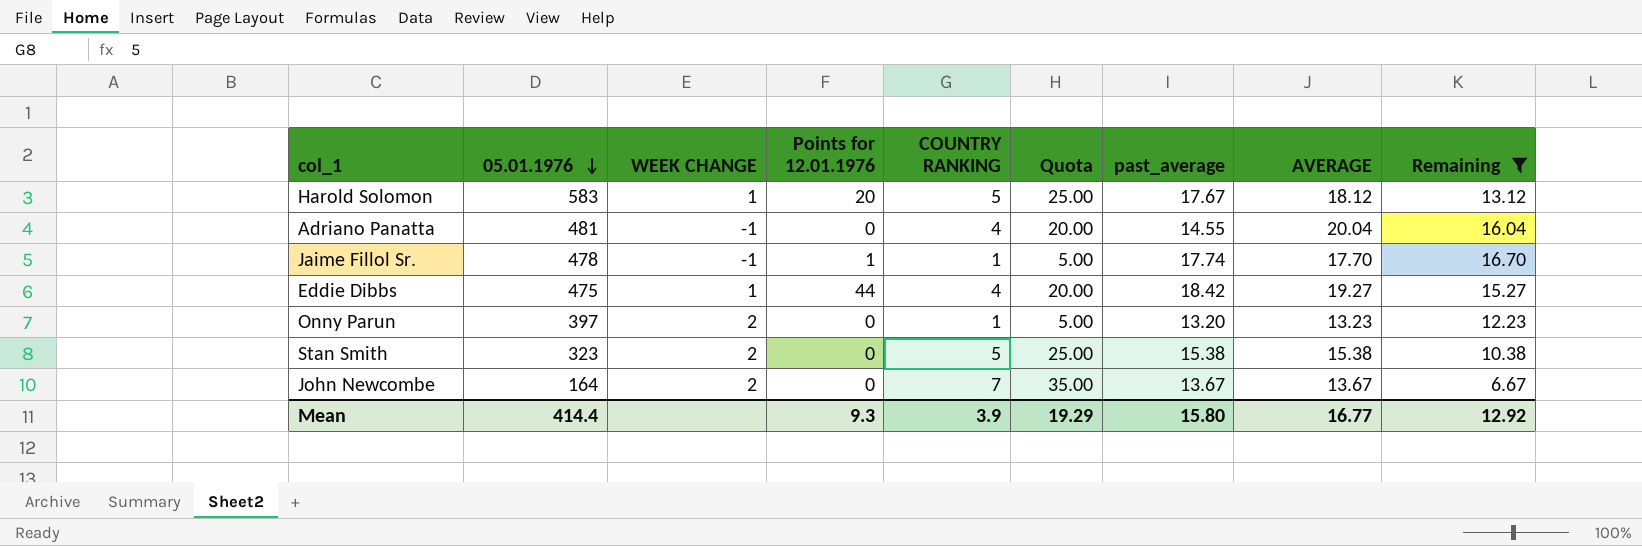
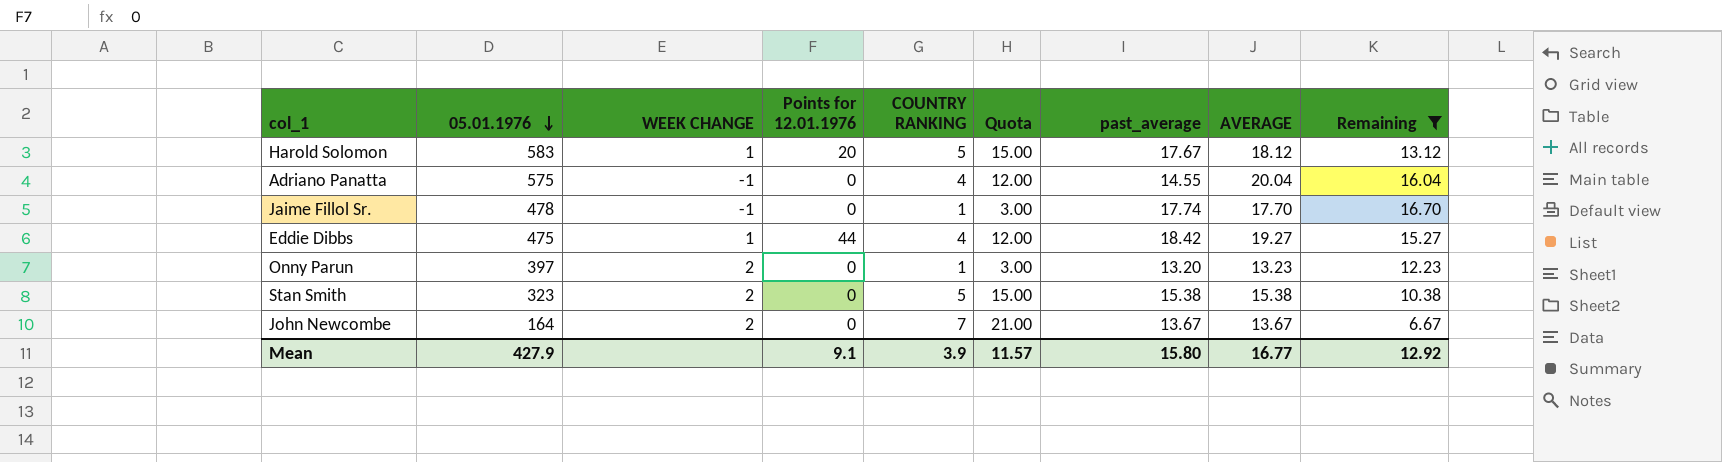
column Quota | formula: [COUNTRY RANKING] * 5 -> [COUNTRY RANKING] * 3
Adriano Panatta | 05.01.1976: 481 -> 575
Jaime Fillol Sr. | Points for 12.01.1976: 1 -> 0
Mean | 05.01.1976: 414.4 -> 427.9
Mean | Points for 12.01.1976: 9.3 -> 9.1
Mean | Quota: 19.29 -> 11.57

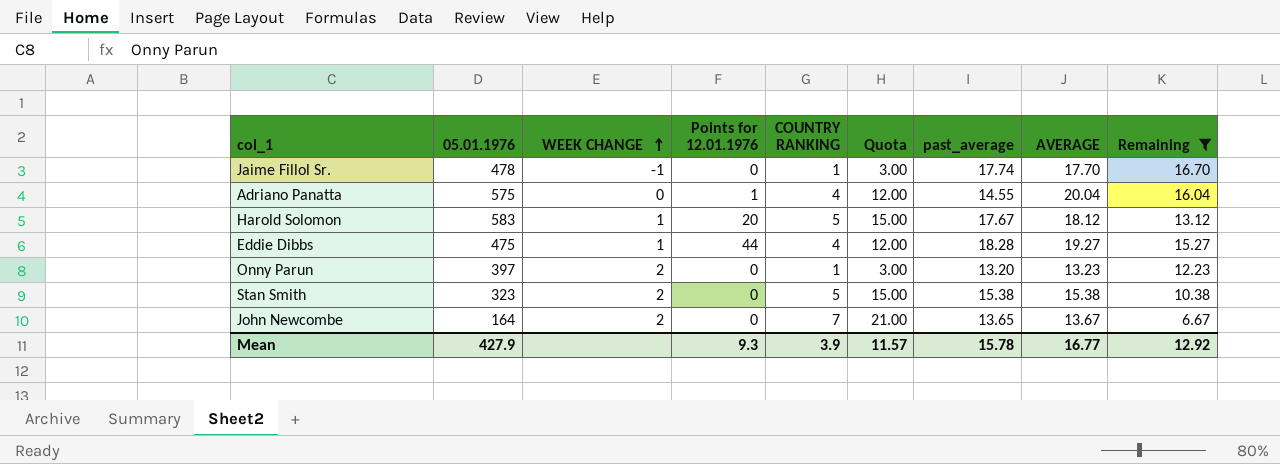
row order: 05.01.1976 descending -> WEEK CHANGE ascending
Adriano Panatta | WEEK CHANGE: -1 -> 0
Adriano Panatta | Points for 12.01.1976: 0 -> 1
Eddie Dibbs | past_average: 18.42 -> 18.28
John Newcombe | past_average: 13.67 -> 13.65
Mean | Points for 12.01.1976: 9.1 -> 9.3
Mean | past_average: 15.80 -> 15.78

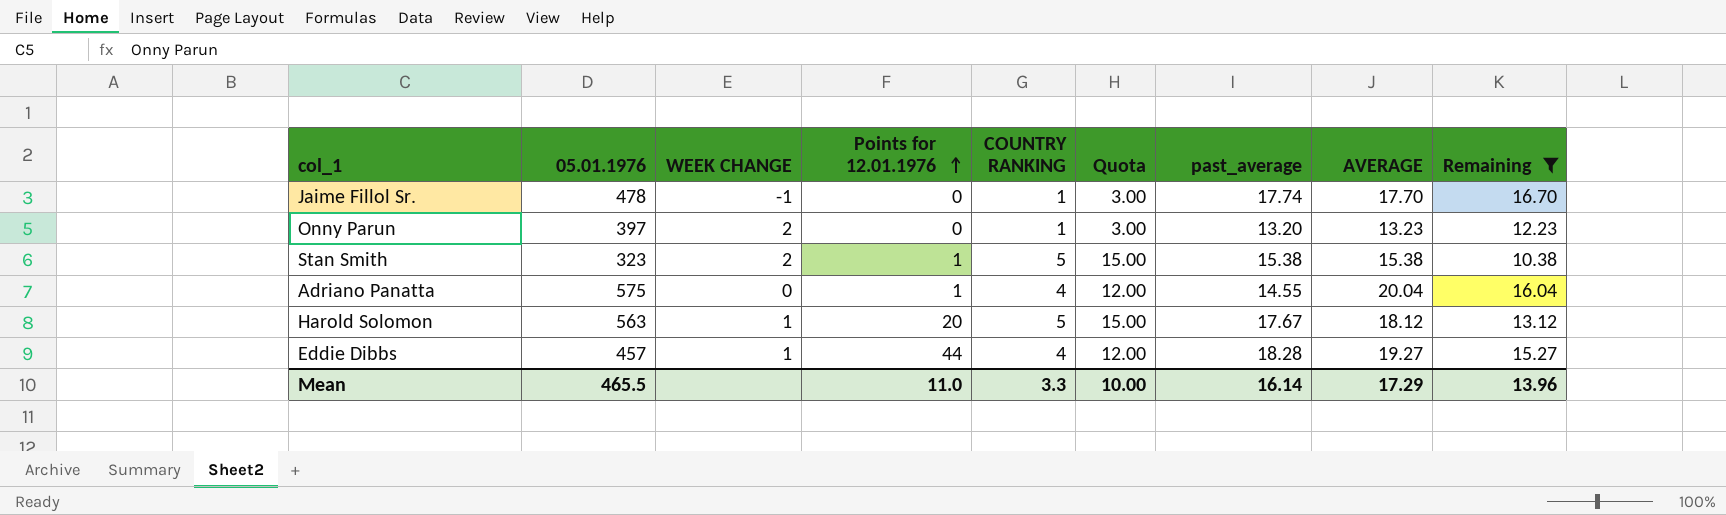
row order: WEEK CHANGE ascending -> Points for 12.01.1976 ascending
row John Newcombe: 164 | 2 | 0 | 7 | 21.00 | 13.65 | 13.67 | 6.67 -> none
Stan Smith | Points for 12.01.1976: 0 -> 1
Harold Solomon | 05.01.1976: 583 -> 563
Eddie Dibbs | 05.01.1976: 475 -> 457
Mean | 05.01.1976: 427.9 -> 465.5
Mean | Points for 12.01.1976: 9.3 -> 11.0
Mean | COUNTRY RANKING: 3.9 -> 3.3
Mean | Quota: 11.57 -> 10.00
Mean | past_average: 15.78 -> 16.14
Mean | AVERAGE: 16.77 -> 17.29
Mean | Remaining: 12.92 -> 13.96

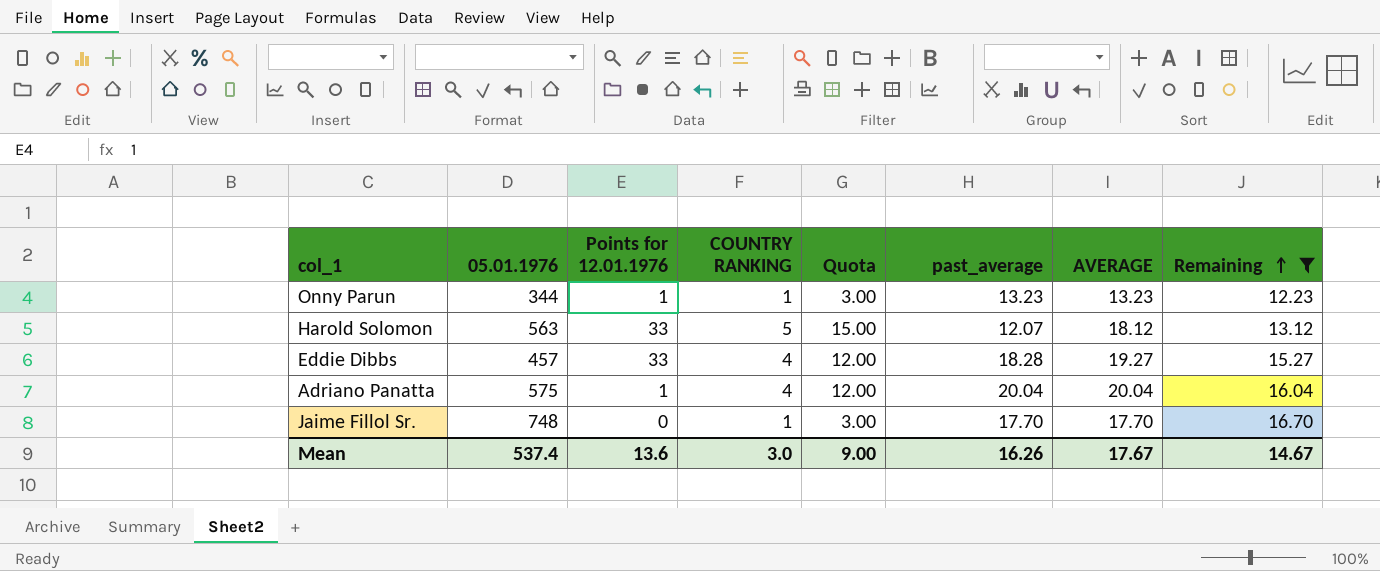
row order: Points for 12.01.1976 ascending -> Remaining ascending
column WEEK CHANGE | position: 3 -> none
row Stan Smith: 323 | 2 | 1 | 5 | 15.00 | 15.38 | 15.38 | 10.38 -> none
Onny Parun | 05.01.1976: 397 -> 344
Onny Parun | Points for 12.01.1976: 0 -> 1
Onny Parun | past_average: 13.20 -> 13.23
Harold Solomon | Points for 12.01.1976: 20 -> 33
Harold Solomon | past_average: 17.67 -> 12.07
Eddie Dibbs | Points for 12.01.1976: 44 -> 33
Adriano Panatta | past_average: 14.55 -> 20.04
Jaime Fillol Sr. | 05.01.1976: 478 -> 748
Jaime Fillol Sr. | past_average: 17.74 -> 17.70
Mean | 05.01.1976: 465.5 -> 537.4
Mean | Points for 12.01.1976: 11.0 -> 13.6
Mean | COUNTRY RANKING: 3.3 -> 3.0
Mean | Quota: 10.00 -> 9.00
Mean | past_average: 16.14 -> 16.26
Mean | AVERAGE: 17.29 -> 17.67
Mean | Remaining: 13.96 -> 14.67

